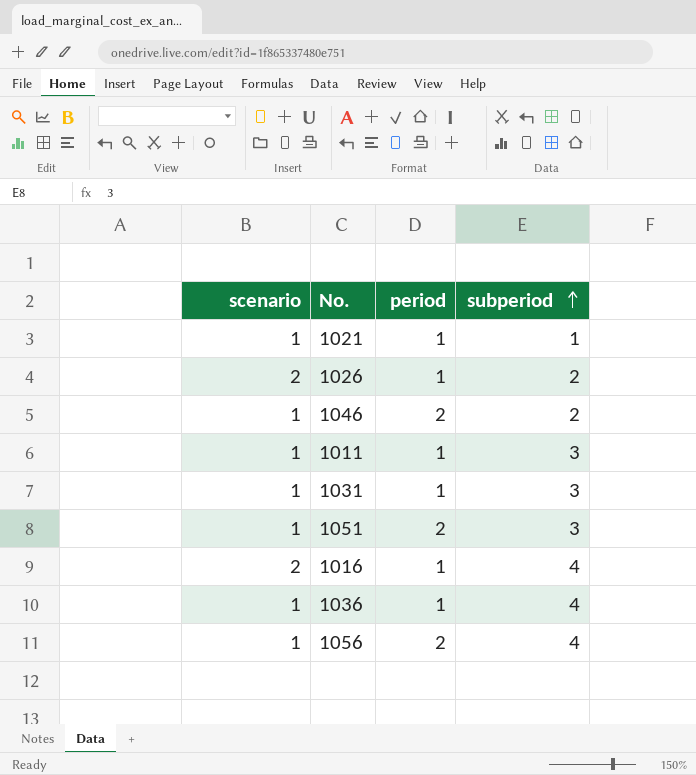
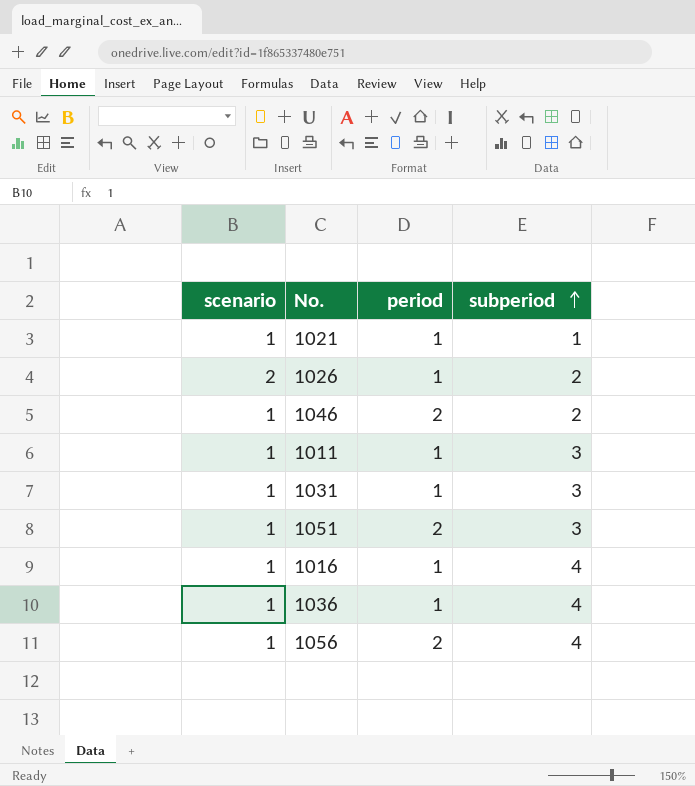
1016 | scenario: 2 -> 1

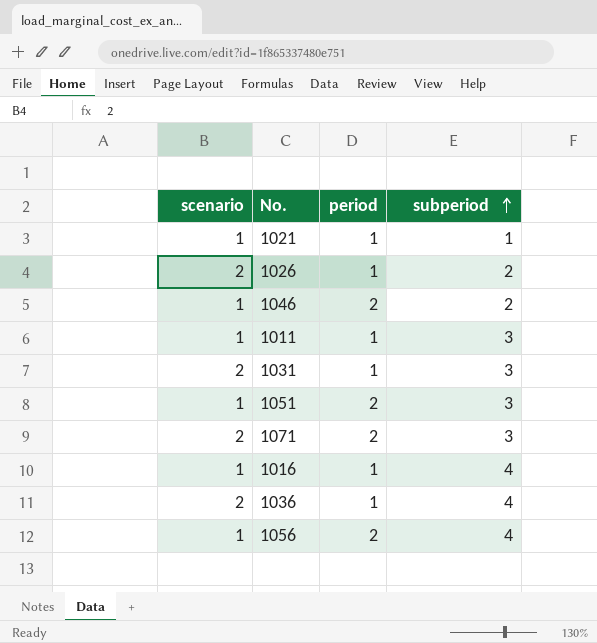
1031 | scenario: 1 -> 2
row 1071: none -> 2 | 2 | 3
1036 | scenario: 1 -> 2

